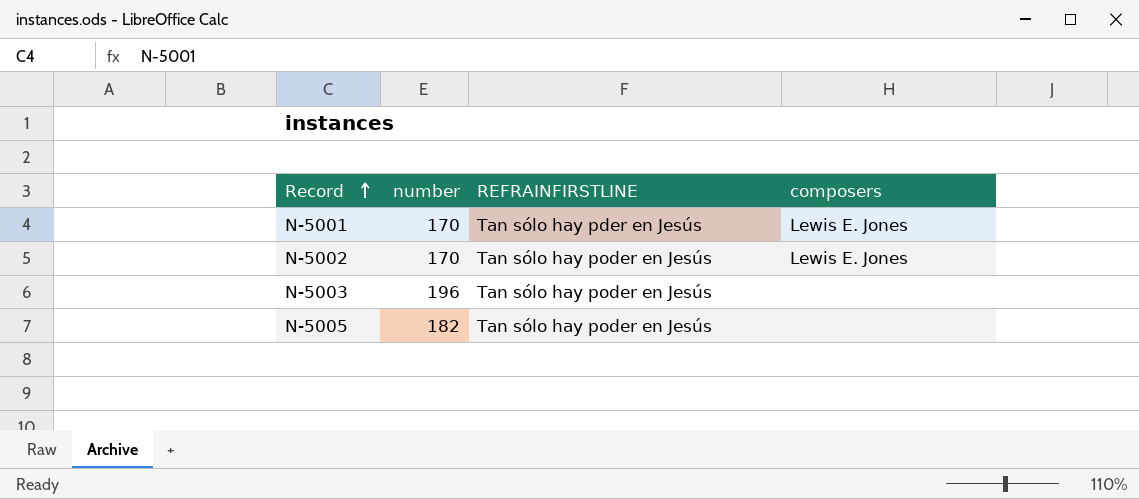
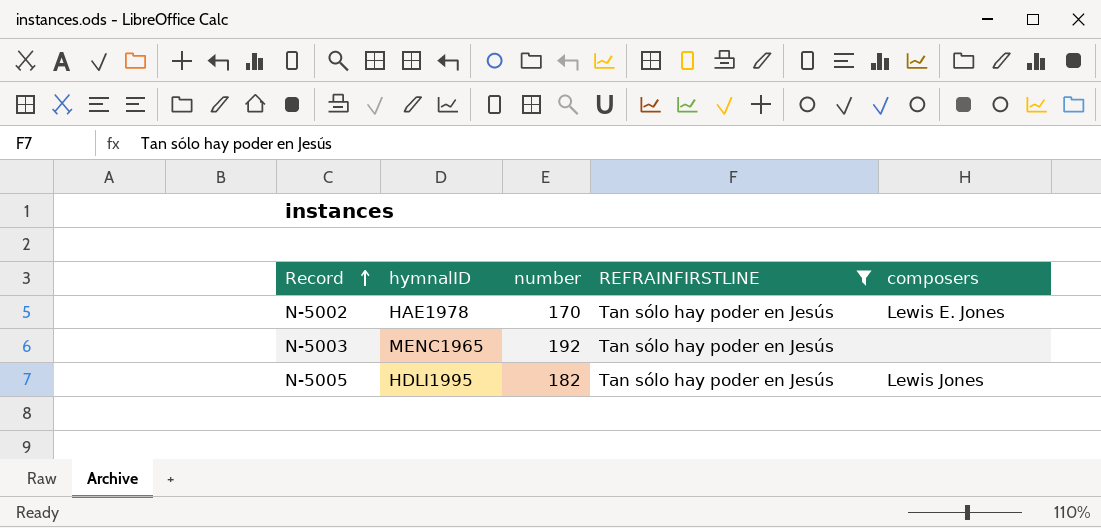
filter: none -> REFRAINFIRSTLINE = Tan sólo hay poder en Jesús
column hymnalID | position: none -> 2
N-5003 | number: 196 -> 192
N-5005 | composers: none -> Lewis Jones

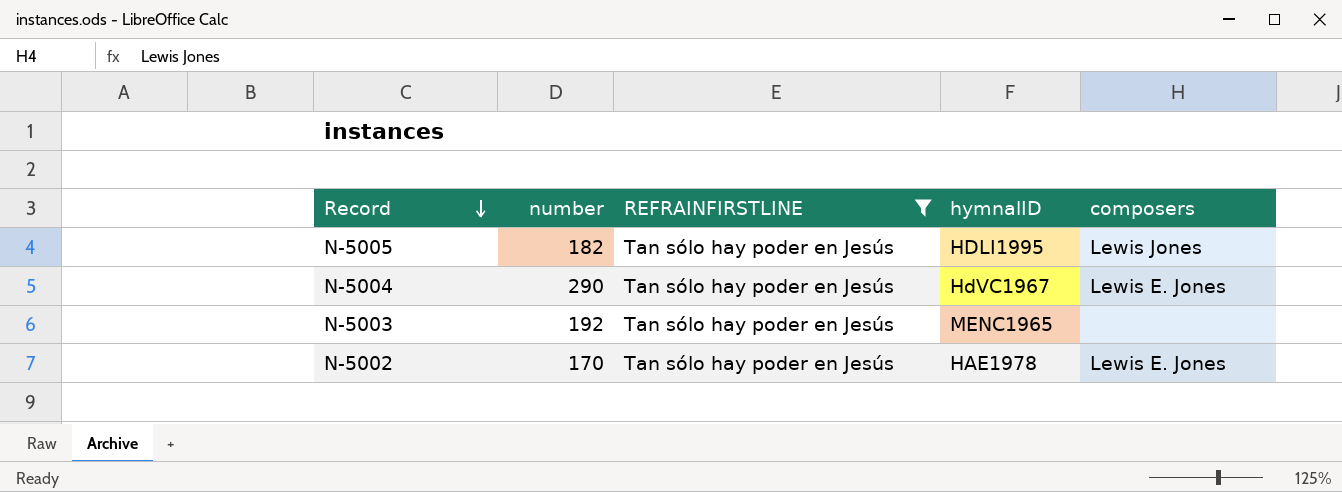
row order: Record ascending -> Record descending
column hymnalID | position: 2 -> 4
row N-5004: none -> 290 | Tan sólo hay poder en Jesús | HdVC1967 | Lewis E. Jones

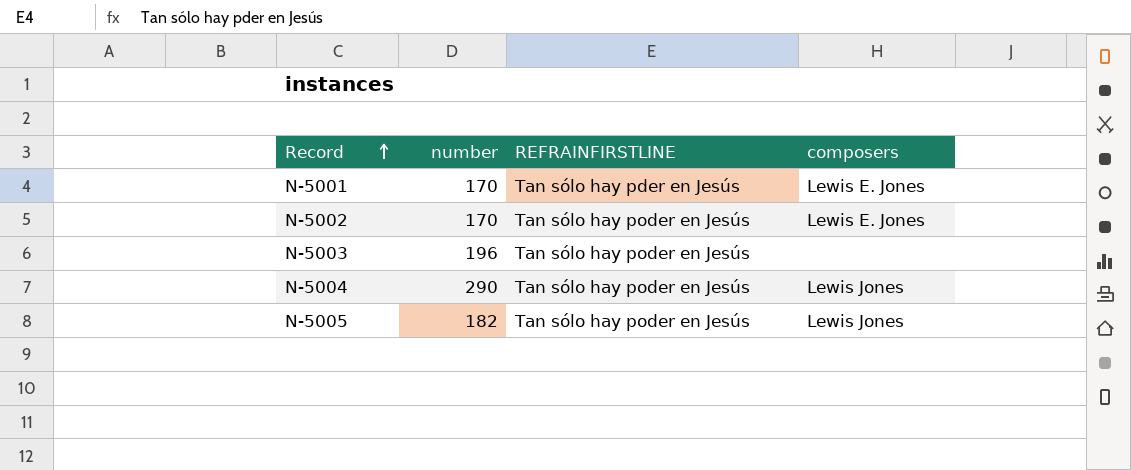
filter: REFRAINFIRSTLINE = Tan sólo hay poder en Jesús -> none
row order: Record descending -> Record ascending
column hymnalID | position: 4 -> none
N-5003 | number: 192 -> 196
N-5004 | composers: Lewis E. Jones -> Lewis Jones

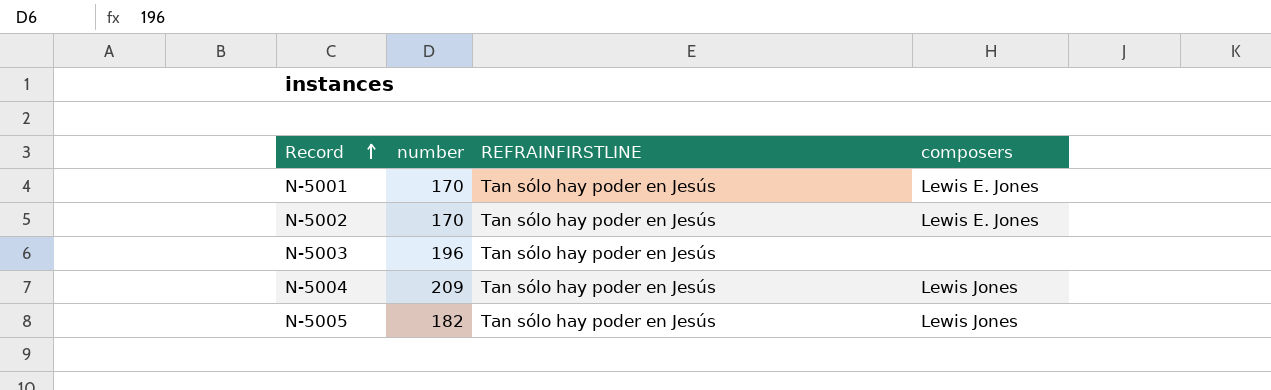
N-5001 | REFRAINFIRSTLINE: Tan sólo hay pder en Jesús -> Tan sólo hay poder en Jesús
N-5004 | number: 290 -> 209

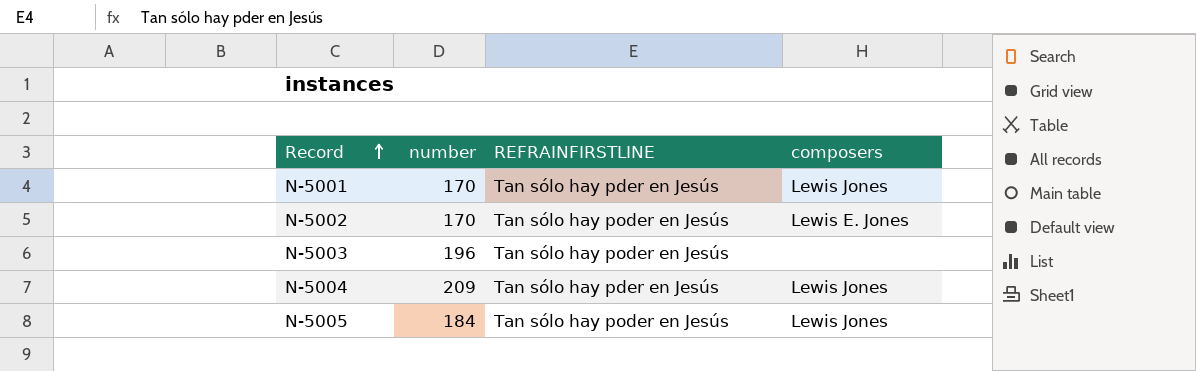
N-5001 | REFRAINFIRSTLINE: Tan sólo hay poder en Jesús -> Tan sólo hay pder en Jesús
N-5001 | composers: Lewis E. Jones -> Lewis Jones
N-5004 | REFRAINFIRSTLINE: Tan sólo hay poder en Jesús -> Tan sólo hay pder en Jesús
N-5005 | number: 182 -> 184

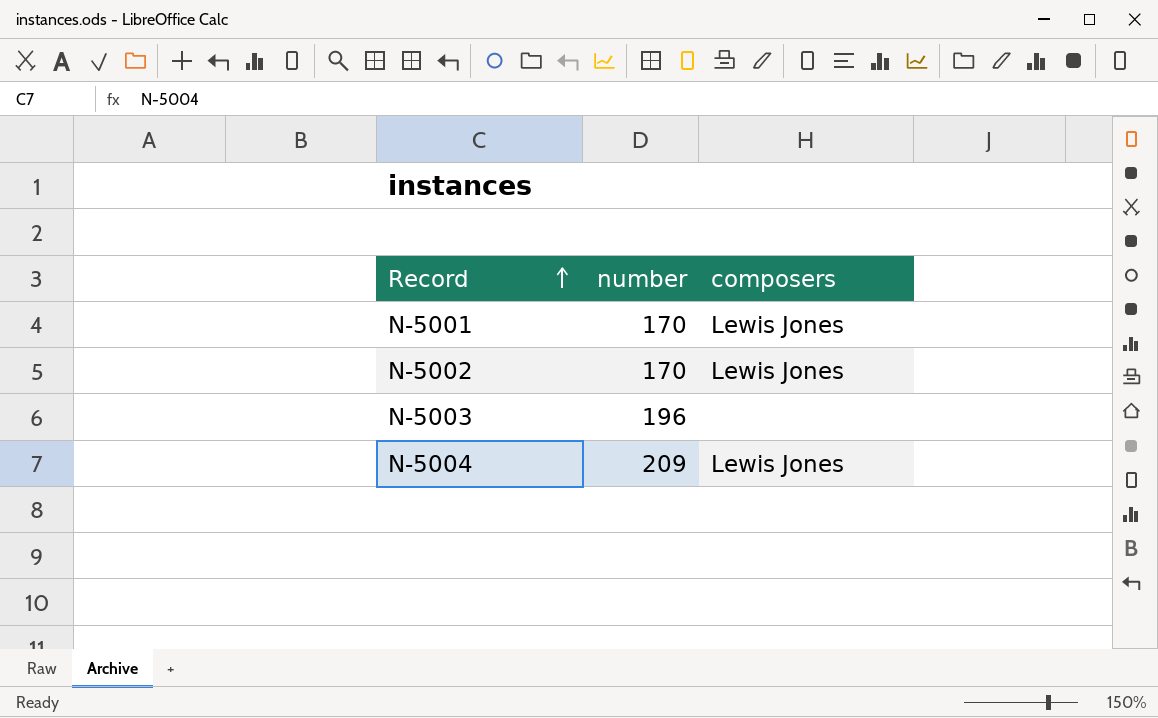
column REFRAINFIRSTLINE | position: 3 -> none
row N-5005: 184 | Tan sólo hay poder en Jesús | Lewis Jones -> none
N-5002 | composers: Lewis E. Jones -> Lewis Jones

